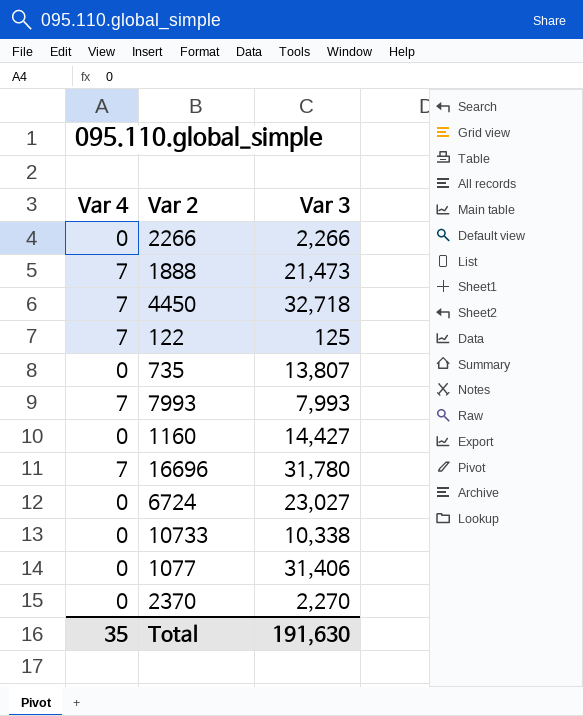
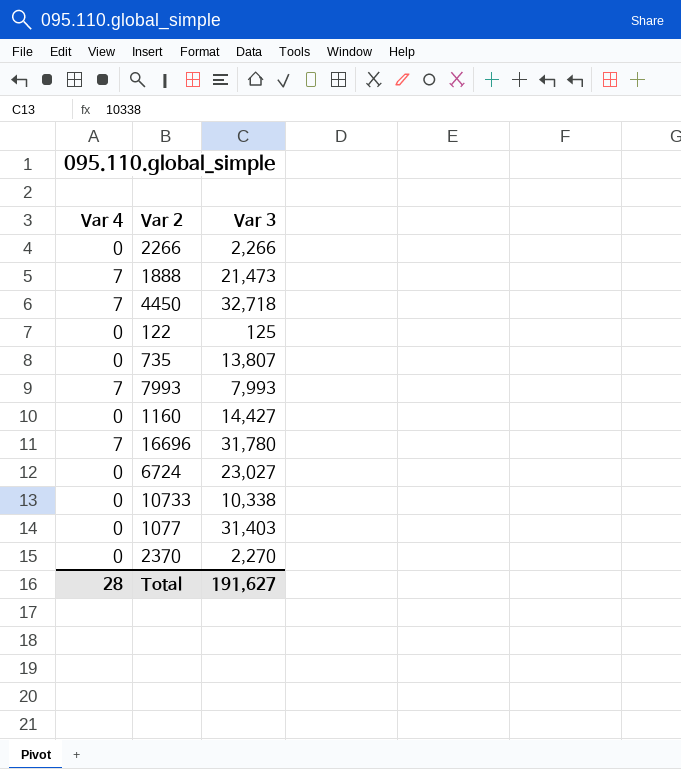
122 | Var 4: 7 -> 0
1077 | Var 3: 31,406 -> 31,403
Total | Var 4: 35 -> 28
Total | Var 3: 191,630 -> 191,627

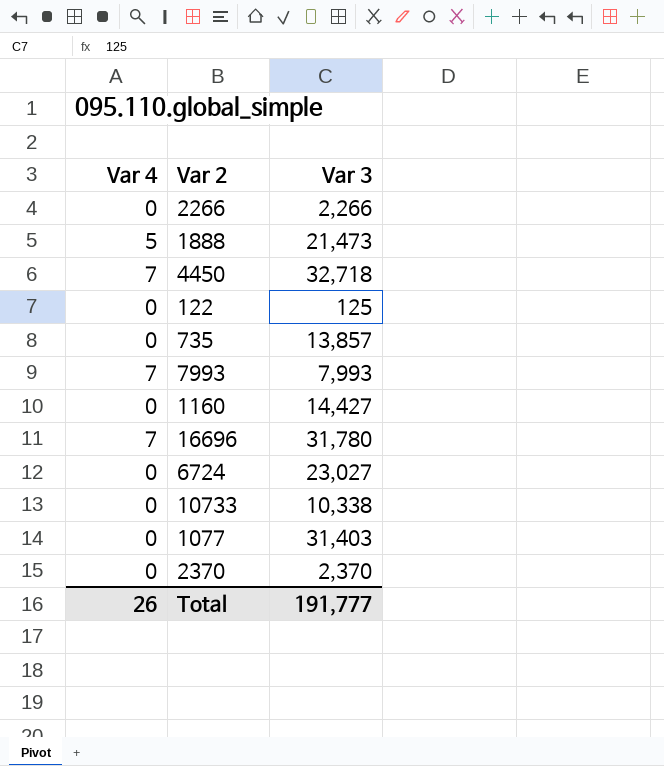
1888 | Var 4: 7 -> 5
735 | Var 3: 13,807 -> 13,857
2370 | Var 3: 2,270 -> 2,370
Total | Var 4: 28 -> 26
Total | Var 3: 191,627 -> 191,777

